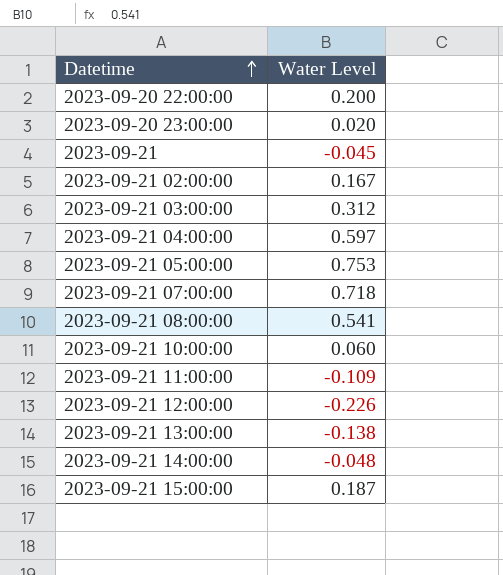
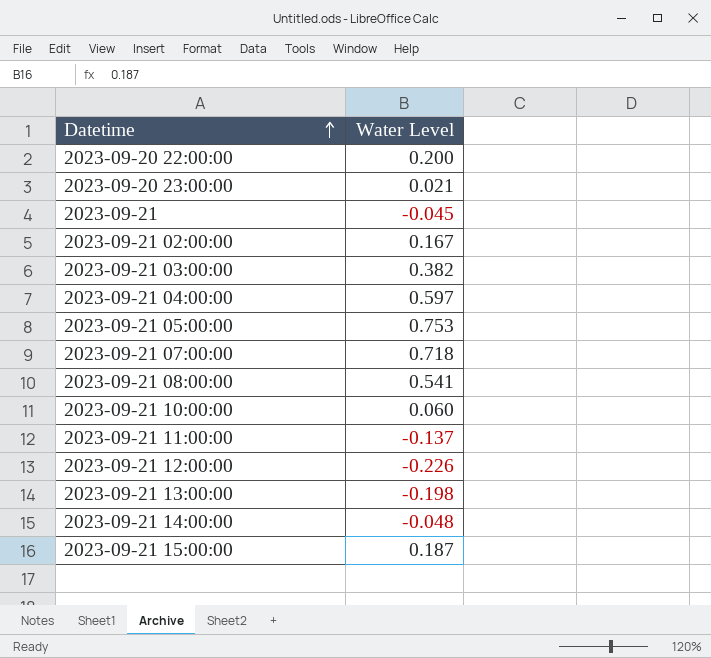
2023-09-20 23:00:00 | Water Level: 0.020 -> 0.021
2023-09-21 03:00:00 | Water Level: 0.312 -> 0.382
2023-09-21 11:00:00 | Water Level: -0.109 -> -0.137
2023-09-21 13:00:00 | Water Level: -0.138 -> -0.198

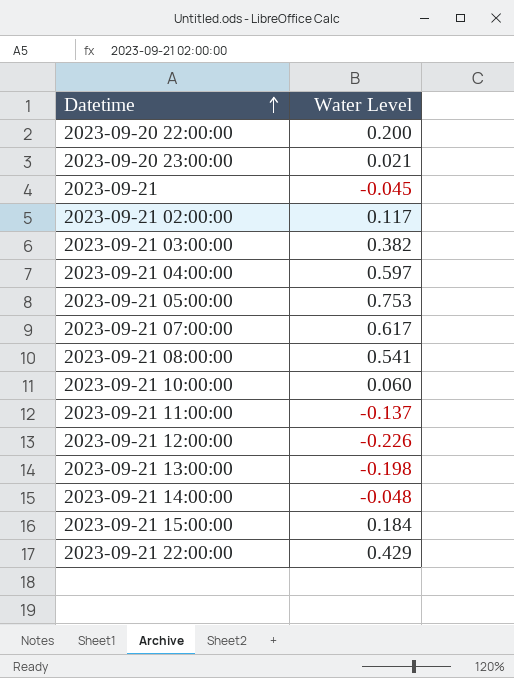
2023-09-21 02:00:00 | Water Level: 0.167 -> 0.117
2023-09-21 07:00:00 | Water Level: 0.718 -> 0.617
2023-09-21 15:00:00 | Water Level: 0.187 -> 0.184
row 2023-09-21 22:00:00: none -> 0.429

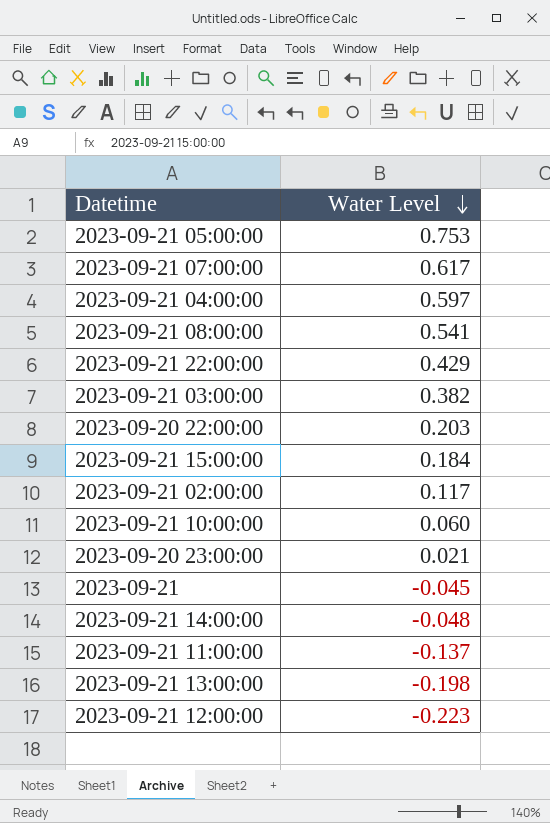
row order: Datetime ascending -> Water Level descending
2023-09-20 22:00:00 | Water Level: 0.200 -> 0.203
2023-09-21 12:00:00 | Water Level: -0.226 -> -0.223

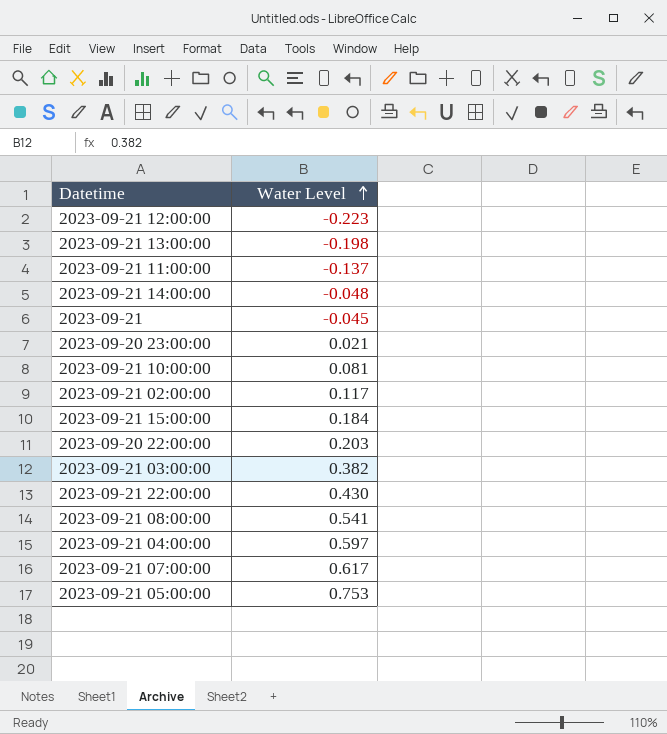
row order: Water Level descending -> Water Level ascending
2023-09-21 10:00:00 | Water Level: 0.060 -> 0.081
2023-09-21 22:00:00 | Water Level: 0.429 -> 0.430

